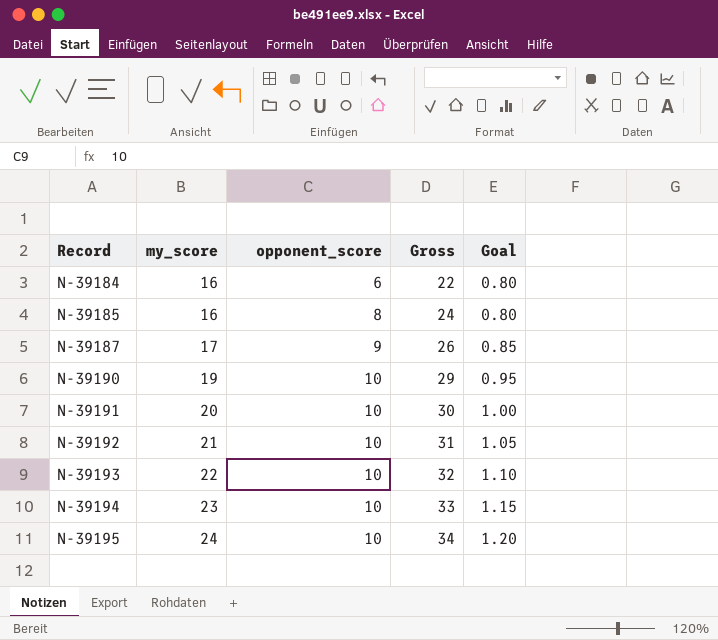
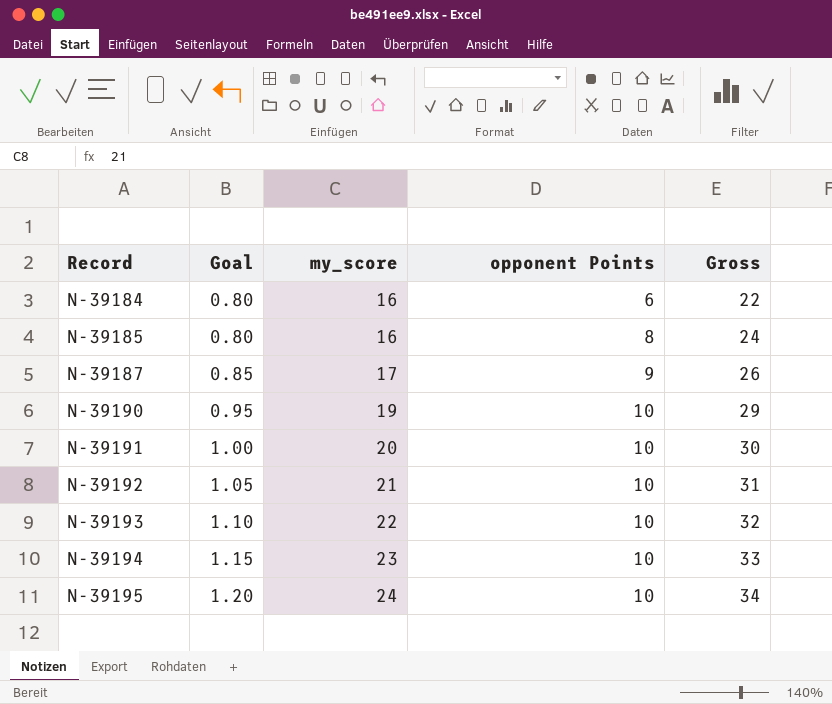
column Goal | position: 5 -> 2
column name: opponent_score -> opponent Points

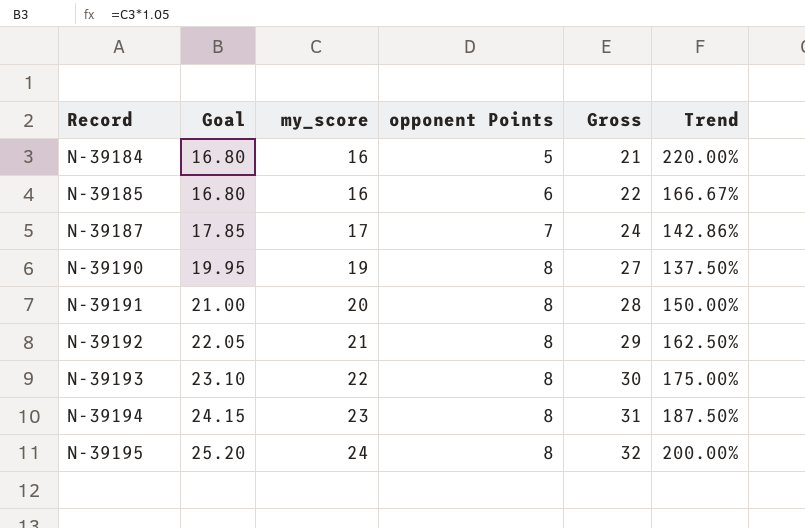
column Goal | formula: [my_score] * 0.05 -> [my_score] * 1.05
column Trend | formula: none -> ([my_score] - [opponent Points]) / [opponent Points]
N-39184 | opponent Points: 6 -> 5
N-39184 | Gross: 22 -> 21
N-39185 | opponent Points: 8 -> 6
N-39185 | Gross: 24 -> 22
N-39187 | opponent Points: 9 -> 7
N-39187 | Gross: 26 -> 24
N-39190 | opponent Points: 10 -> 8
N-39190 | Gross: 29 -> 27
N-39191 | opponent Points: 10 -> 8
N-39191 | Gross: 30 -> 28
N-39192 | opponent Points: 10 -> 8
N-39192 | Gross: 31 -> 29
N-39193 | opponent Points: 10 -> 8
N-39193 | Gross: 32 -> 30
N-39194 | opponent Points: 10 -> 8
N-39194 | Gross: 33 -> 31
N-39195 | opponent Points: 10 -> 8
N-39195 | Gross: 34 -> 32

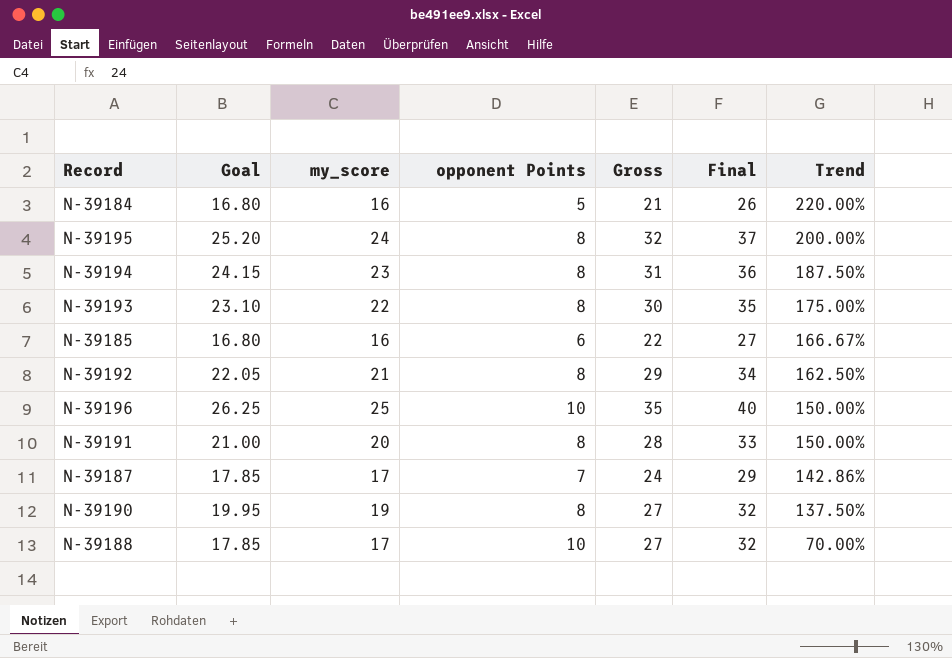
row order: Record ascending -> Trend descending
column Final | formula: none -> [Gross] + 5
row N-39196: none -> 26.25 | 25 | 10 | 35 | 40 | 150.00%
row N-39188: none -> 17.85 | 17 | 10 | 27 | 32 | 70.00%

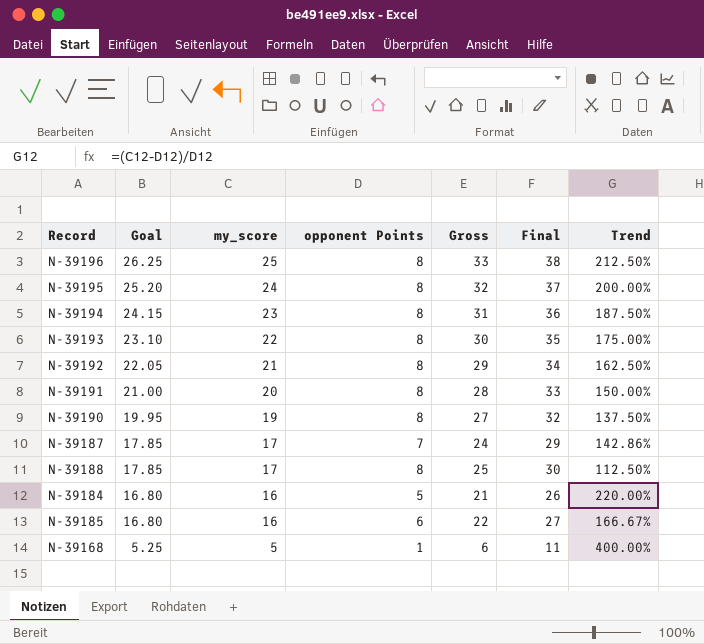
row order: Trend descending -> Goal descending
N-39196 | opponent Points: 10 -> 8
N-39196 | Gross: 35 -> 33
N-39196 | Final: 40 -> 38
N-39196 | Trend: 150.00% -> 212.50%
N-39188 | opponent Points: 10 -> 8
N-39188 | Gross: 27 -> 25
N-39188 | Final: 32 -> 30
N-39188 | Trend: 70.00% -> 112.50%
row N-39168: none -> 5.25 | 5 | 1 | 6 | 11 | 400.00%

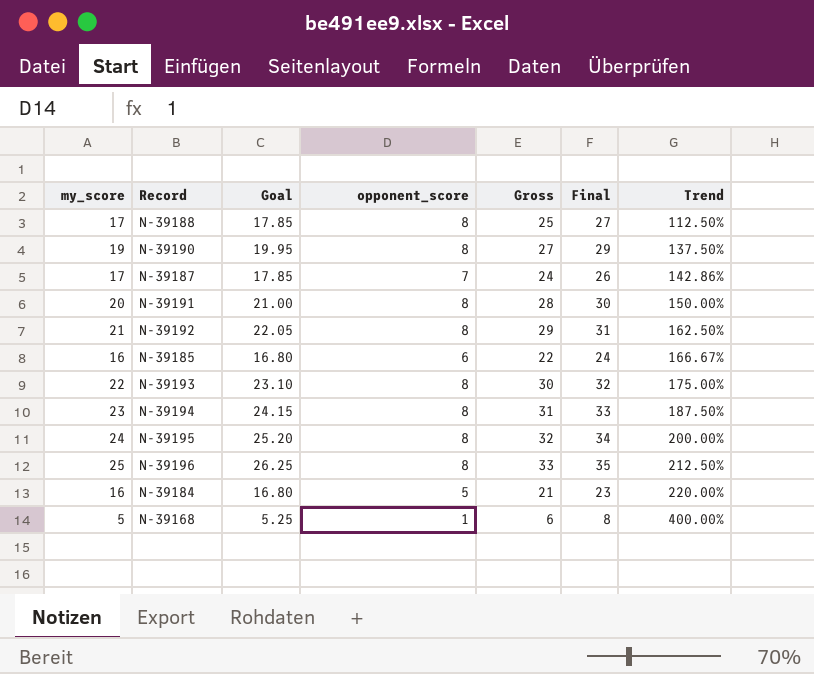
row order: Goal descending -> Trend ascending
column my_score | position: 3 -> 1
column name: opponent Points -> opponent_score
column Final | formula: [Gross] + 5 -> [Gross] + 2

